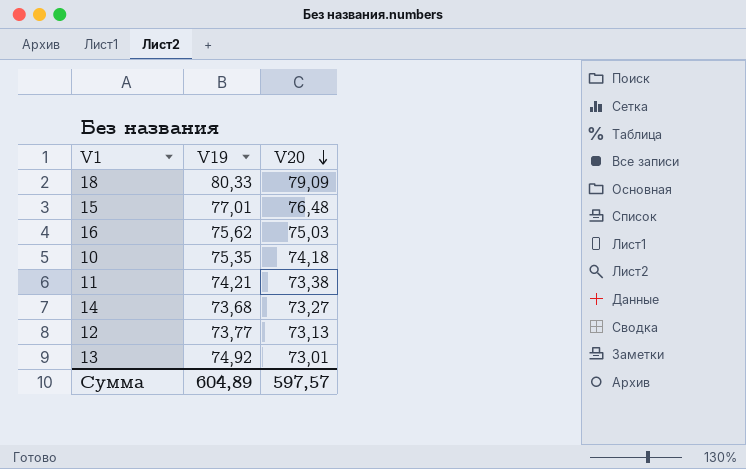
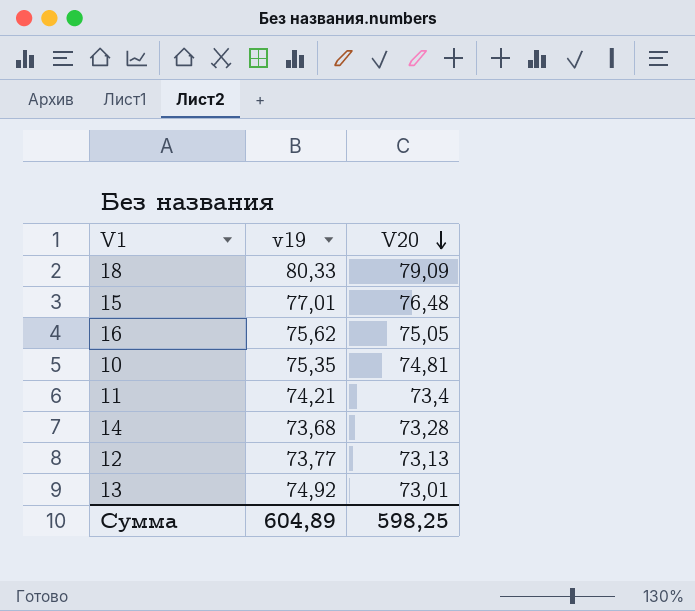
column name: V19 -> v19
16 | V20: 75,03 -> 75,05
10 | V20: 74,18 -> 74,81
11 | V20: 73,38 -> 73,4
14 | V20: 73,27 -> 73,28
Сумма | V20: 597,57 -> 598,25

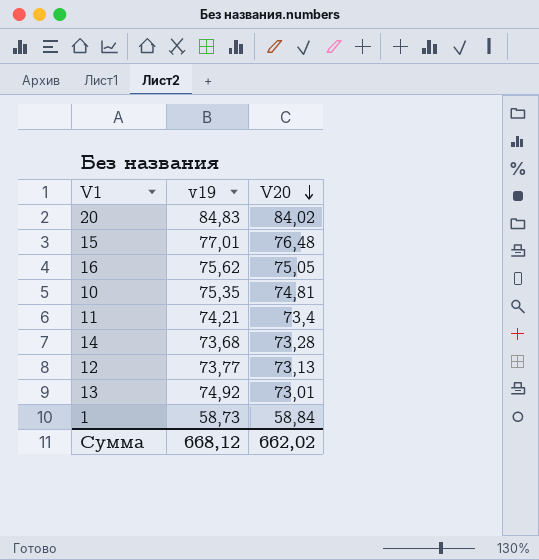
row 18: 80,33 | 79,09 -> none
row 20: none -> 84,83 | 84,02
row 1: none -> 58,73 | 58,84
Сумма | v19: 604,89 -> 668,12
Сумма | V20: 598,25 -> 662,02

